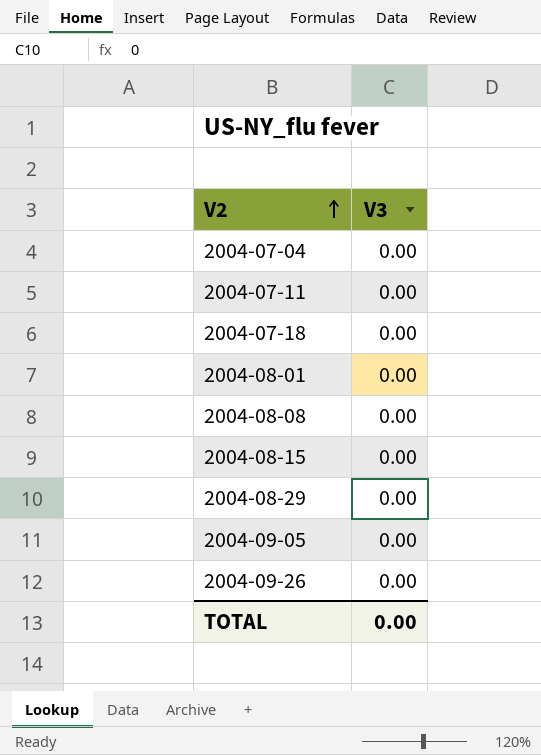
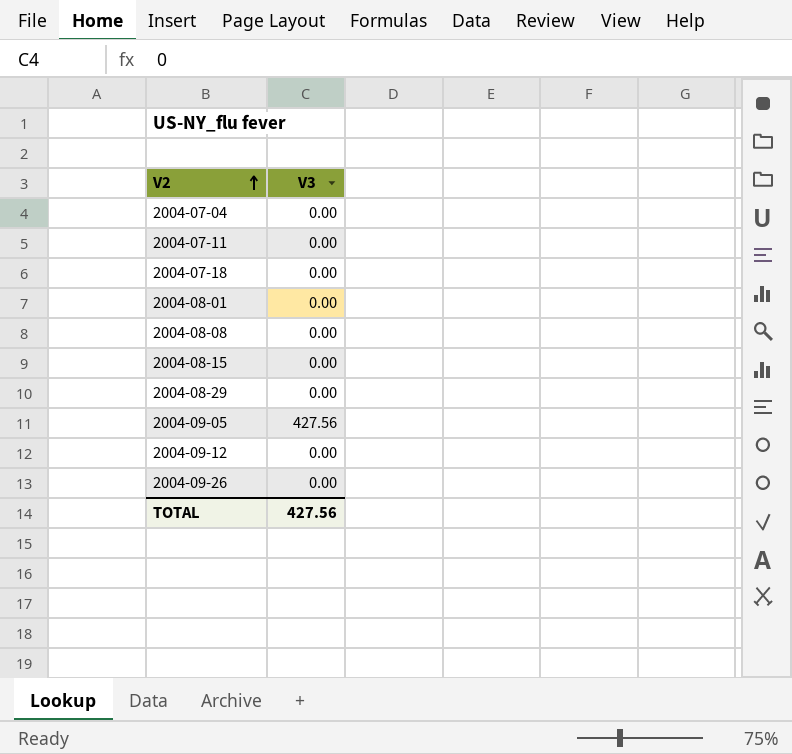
2004-09-05 | V3: 0.00 -> 427.56
row 2004-09-12: none -> 0.00
TOTAL | V3: 0.00 -> 427.56

